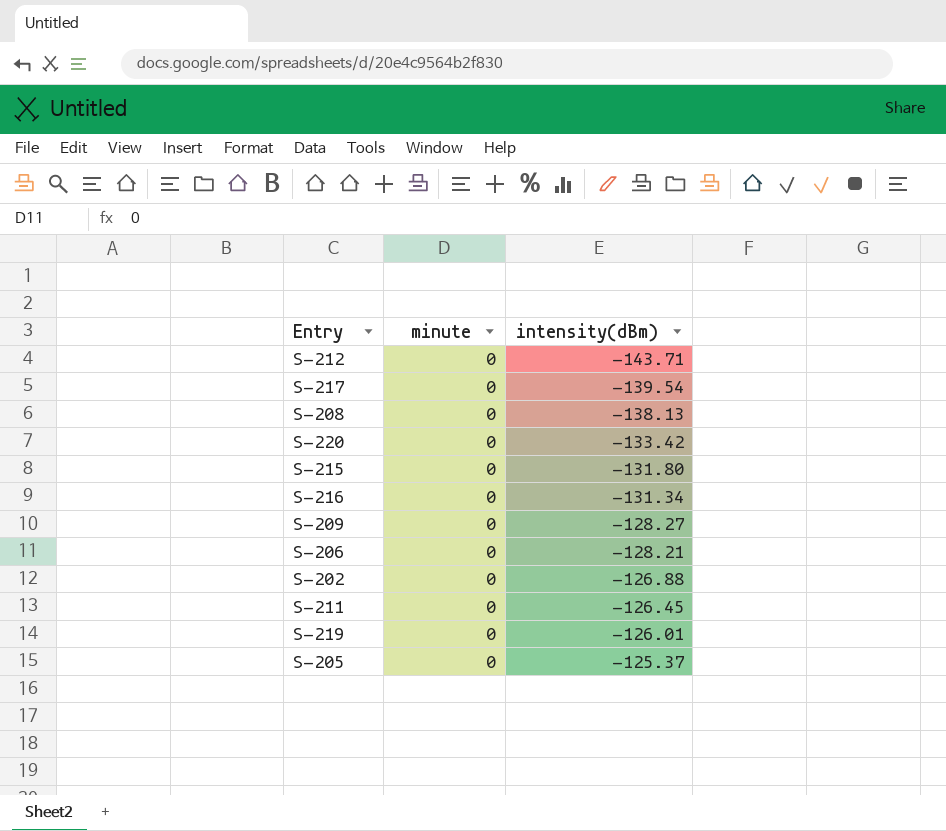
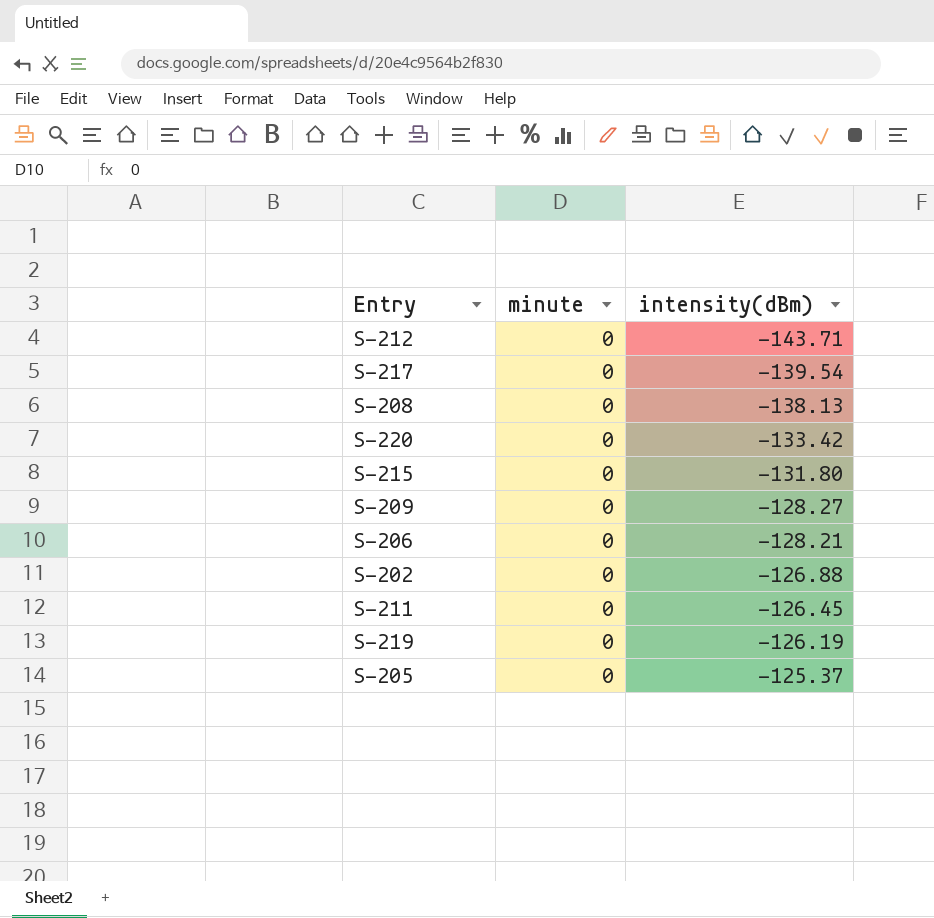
row S-216: 0 | -131.34 -> none
S-219 | intensity(dBm): -126.01 -> -126.19

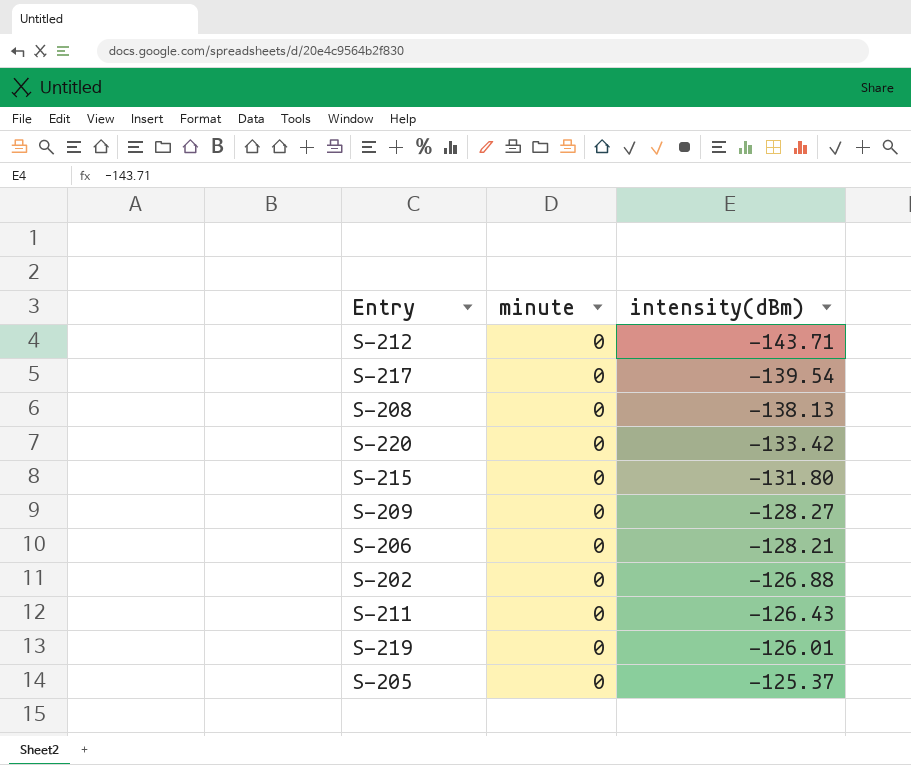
S-211 | intensity(dBm): -126.45 -> -126.43
S-219 | intensity(dBm): -126.19 -> -126.01

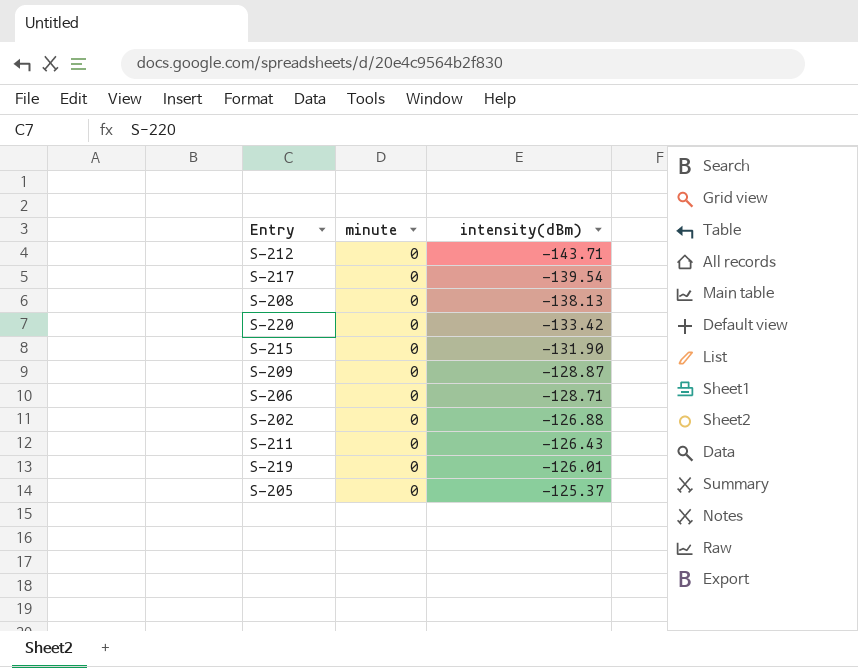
S-215 | intensity(dBm): -131.80 -> -131.90
S-209 | intensity(dBm): -128.27 -> -128.87
S-206 | intensity(dBm): -128.21 -> -128.71

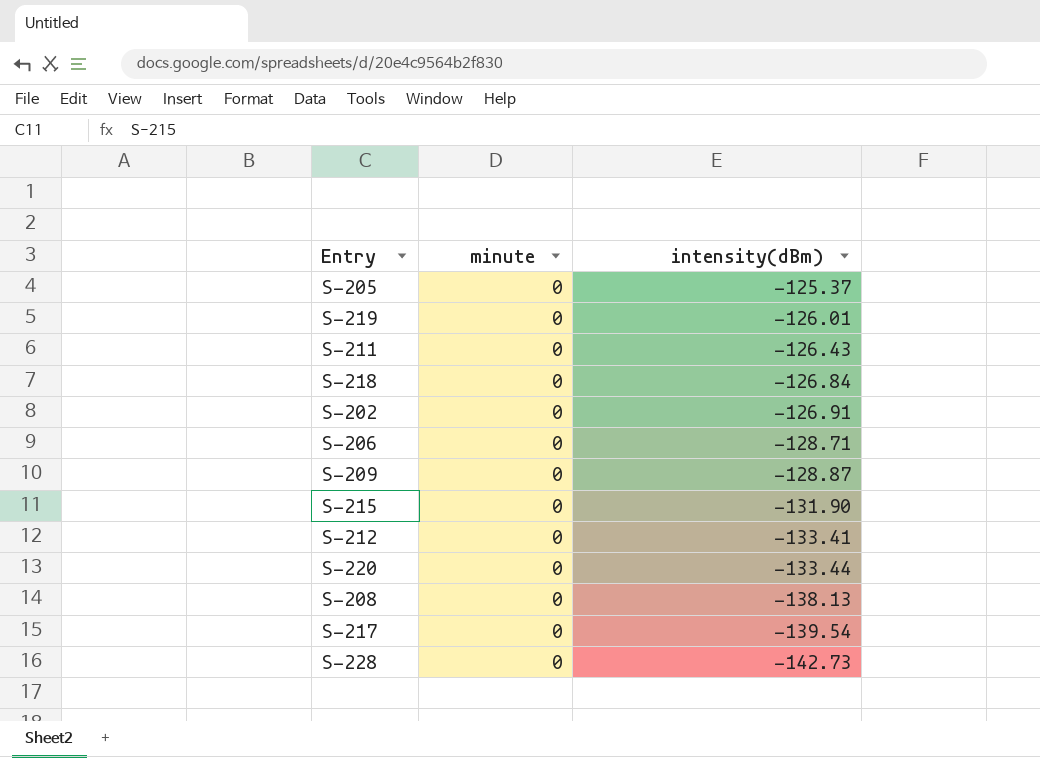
row order: intensity(dBm) ascending -> intensity(dBm) descending
row S-218: none -> 0 | -126.84
S-202 | intensity(dBm): -126.88 -> -126.91
S-212 | intensity(dBm): -143.71 -> -133.41
S-220 | intensity(dBm): -133.42 -> -133.44
row S-228: none -> 0 | -142.73

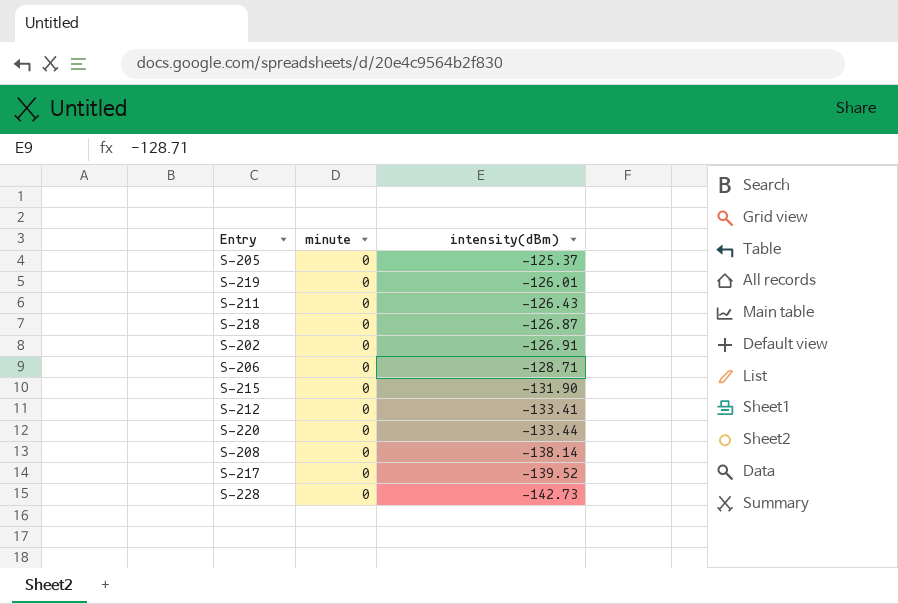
row S-209: 0 | -128.87 -> none
S-218 | intensity(dBm): -126.84 -> -126.87
S-208 | intensity(dBm): -138.13 -> -138.14
S-217 | intensity(dBm): -139.54 -> -139.52

